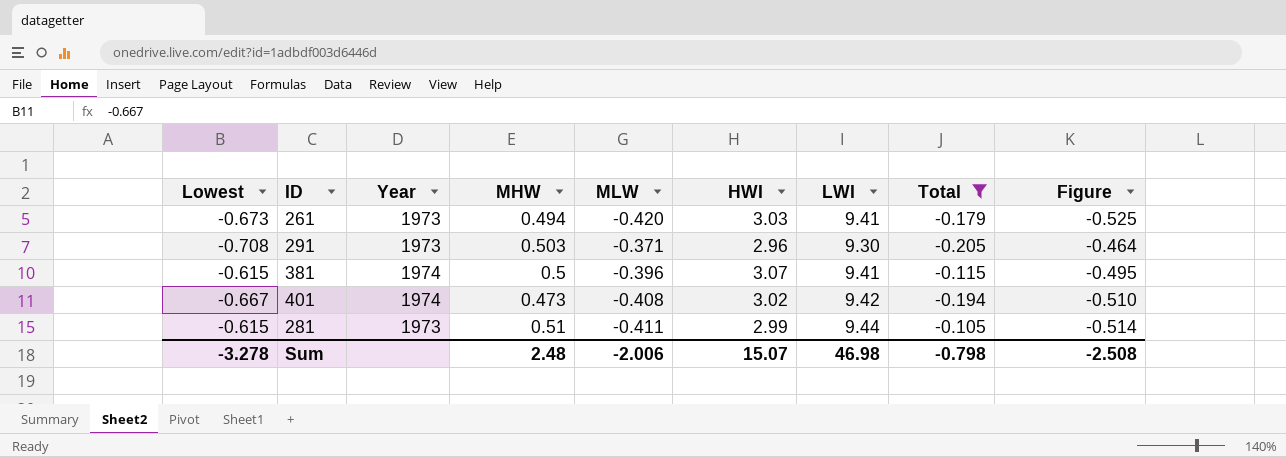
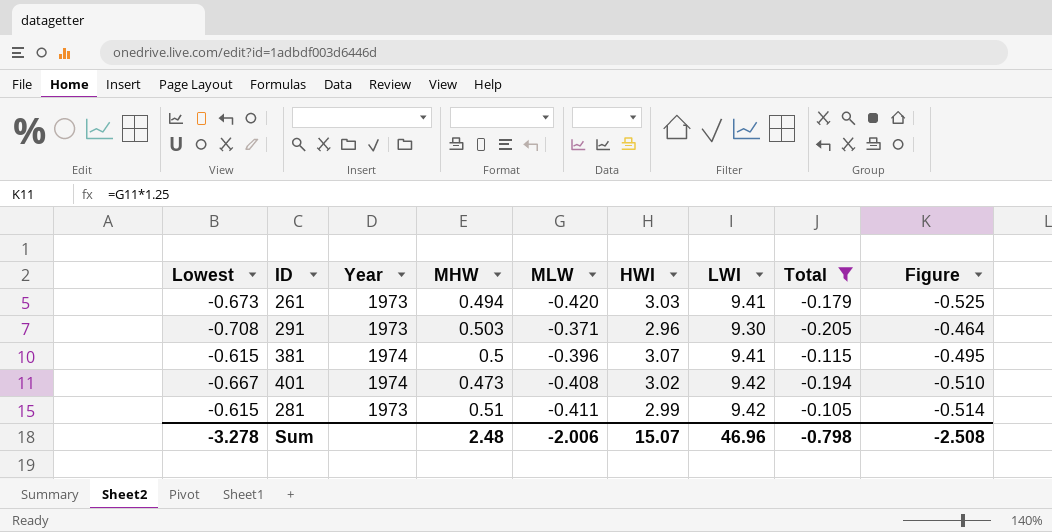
281 | LWI: 9.44 -> 9.42
Sum | LWI: 46.98 -> 46.96

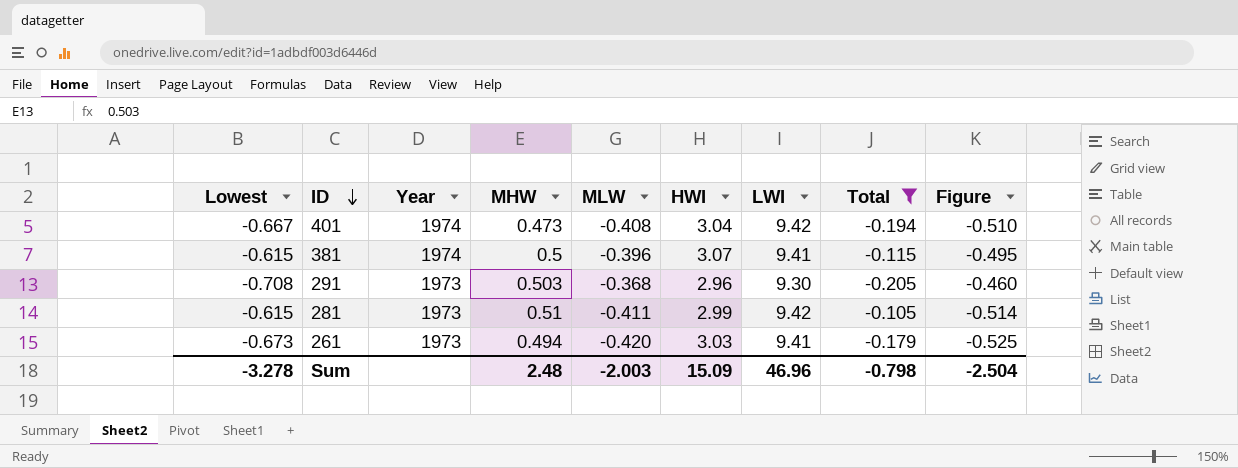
row order: none -> ID descending
401 | HWI: 3.02 -> 3.04
291 | MLW: -0.371 -> -0.368
291 | Figure: -0.464 -> -0.460
Sum | MLW: -2.006 -> -2.003
Sum | HWI: 15.07 -> 15.09
Sum | Figure: -2.508 -> -2.504

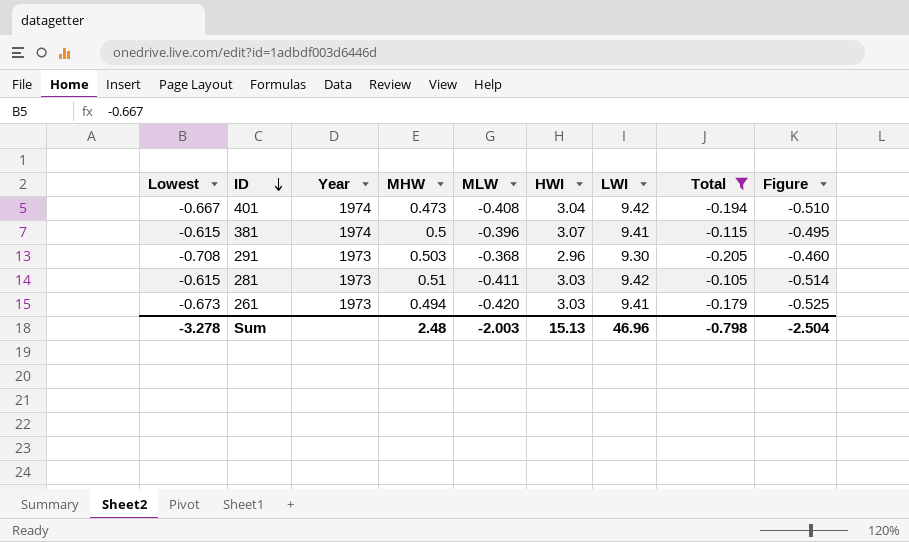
281 | HWI: 2.99 -> 3.03
Sum | HWI: 15.09 -> 15.13

